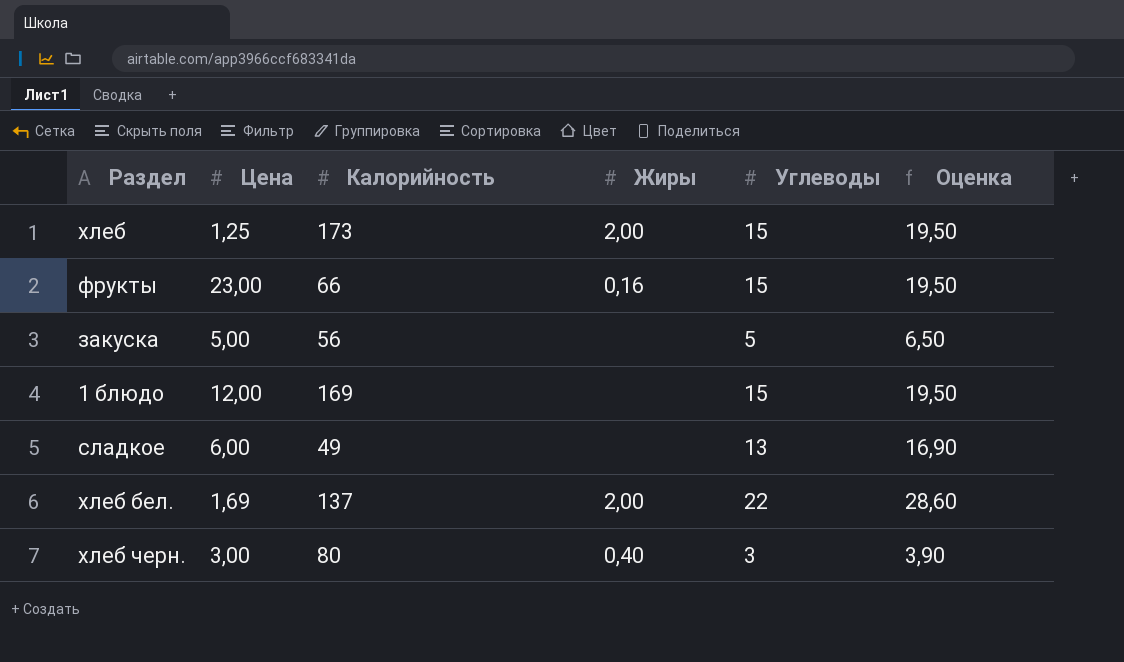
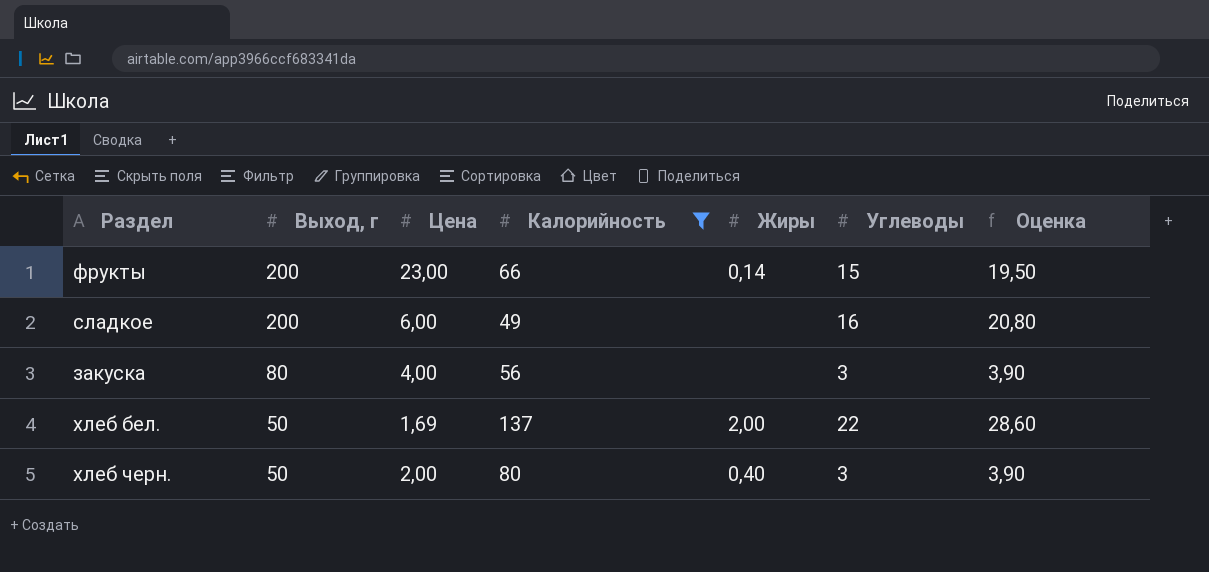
filter: none -> Калорийность <= 137
row order: none -> Выход, г descending
column Выход, г | position: none -> 2
фрукты | Жиры: 0,16 -> 0,14
сладкое | Углеводы: 13 -> 16
сладкое | Оценка: 16,90 -> 20,80
закуска | Цена: 5,00 -> 4,00
закуска | Углеводы: 5 -> 3
закуска | Оценка: 6,50 -> 3,90
хлеб черн. | Цена: 3,00 -> 2,00

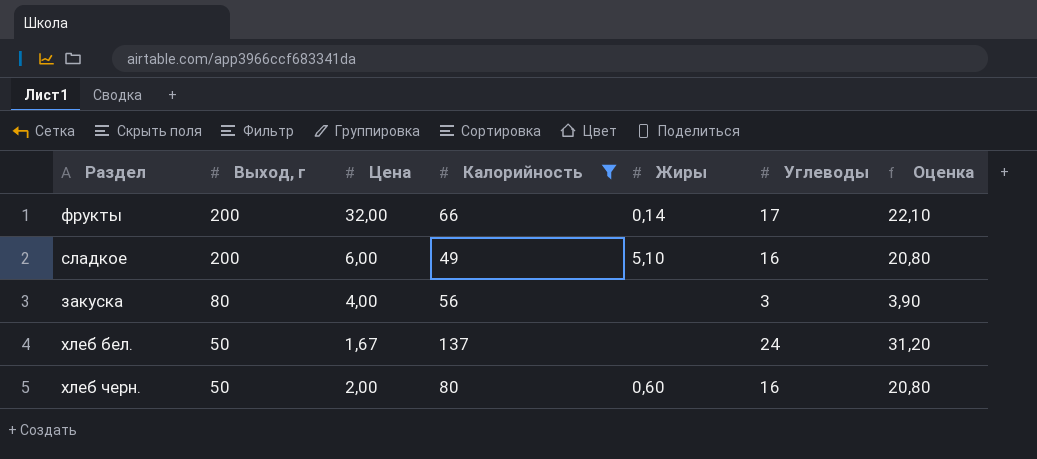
фрукты | Цена: 23,00 -> 32,00
фрукты | Углеводы: 15 -> 17
фрукты | Оценка: 19,50 -> 22,10
сладкое | Жиры: none -> 5,10
хлеб бел. | Цена: 1,69 -> 1,67
хлеб бел. | Жиры: 2,00 -> none
хлеб бел. | Углеводы: 22 -> 24
хлеб бел. | Оценка: 28,60 -> 31,20
хлеб черн. | Жиры: 0,40 -> 0,60
хлеб черн. | Углеводы: 3 -> 16
хлеб черн. | Оценка: 3,90 -> 20,80

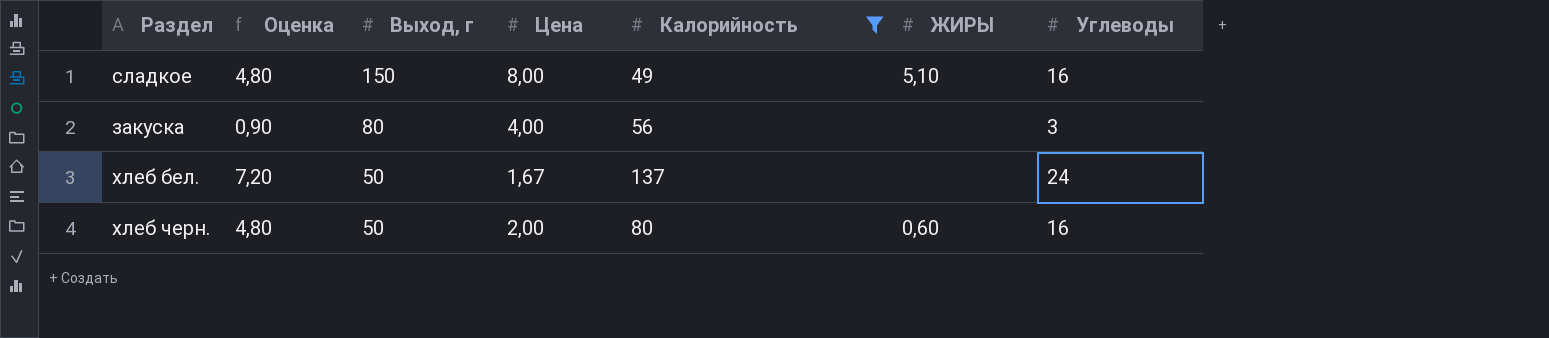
column Оценка | formula: [Углеводы] * 1,3 -> [Углеводы] * 0,3
column Оценка | position: 7 -> 2
column name: Жиры -> ЖИРЫ
row фрукты: 200 | 32,00 | 66 | 0,14 | 17 | 22,10 -> none
сладкое | Выход, г: 200 -> 150
сладкое | Цена: 6,00 -> 8,00

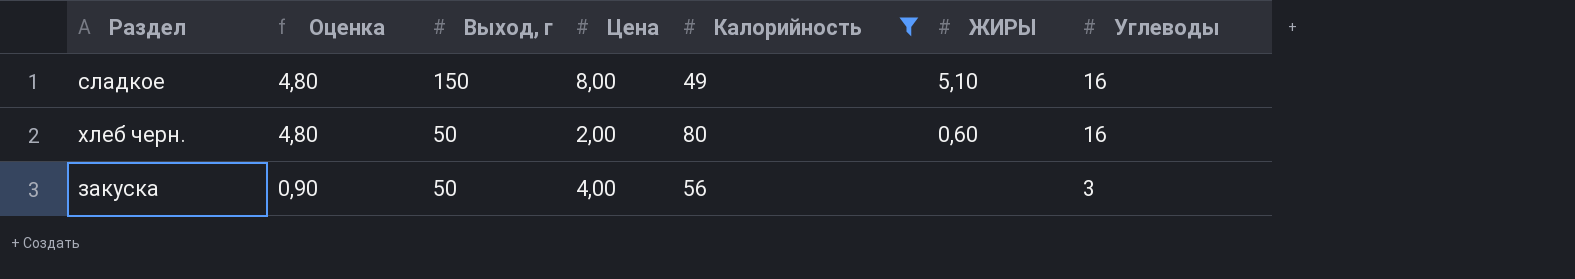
row order: Выход, г descending -> Оценка descending
row хлеб бел.: 7,20 | 50 | 1,67 | 137 | none | 24 -> none
закуска | Выход, г: 80 -> 50

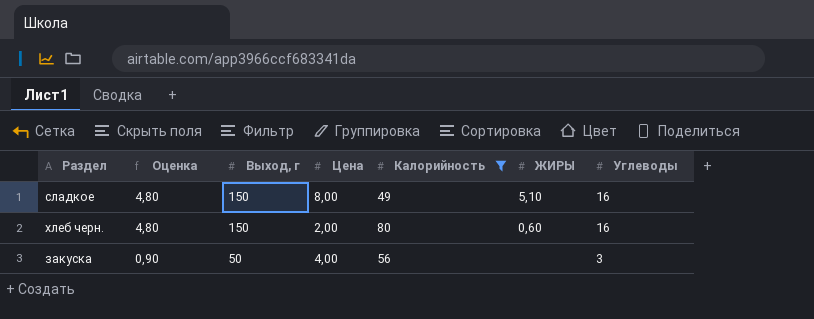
хлеб черн. | Выход, г: 50 -> 150

